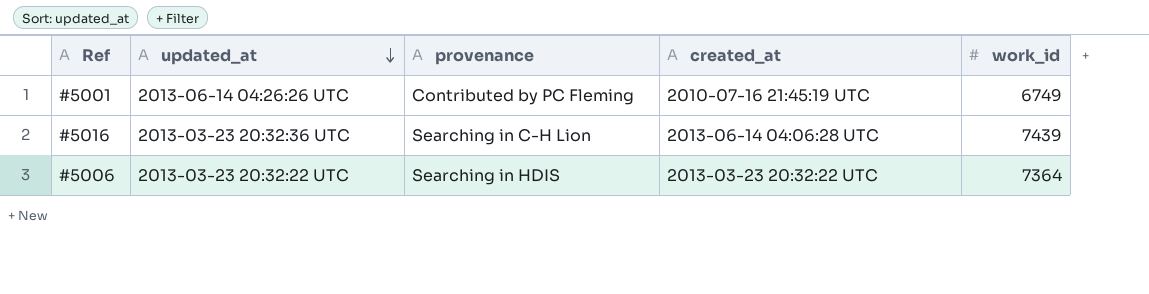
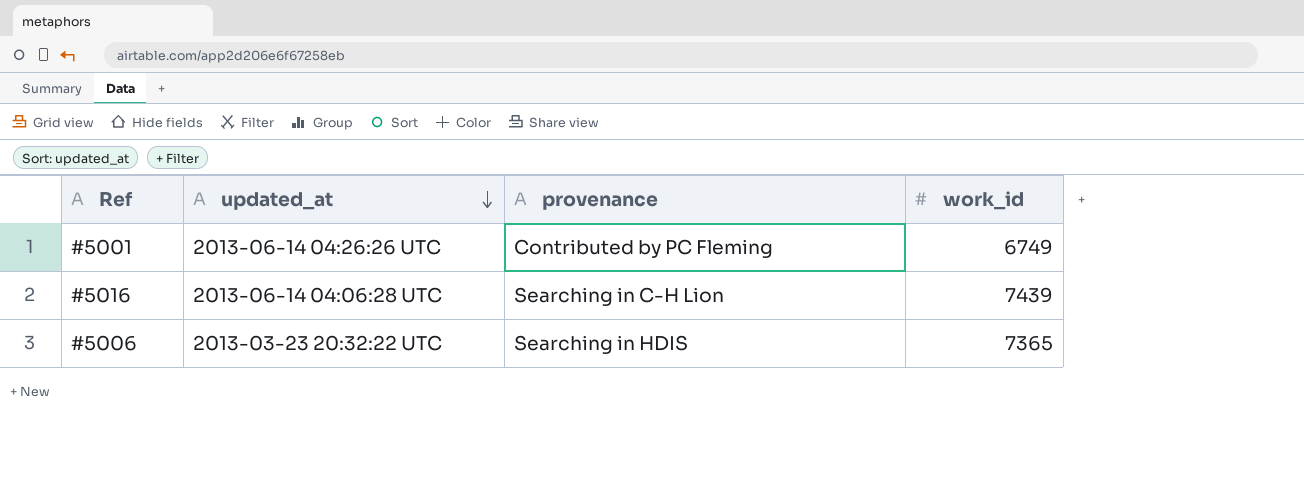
column created_at | position: 4 -> none
#5016 | updated_at: 2013-03-23 20:32:36 UTC -> 2013-06-14 04:06:28 UTC
#5006 | work_id: 7364 -> 7365

